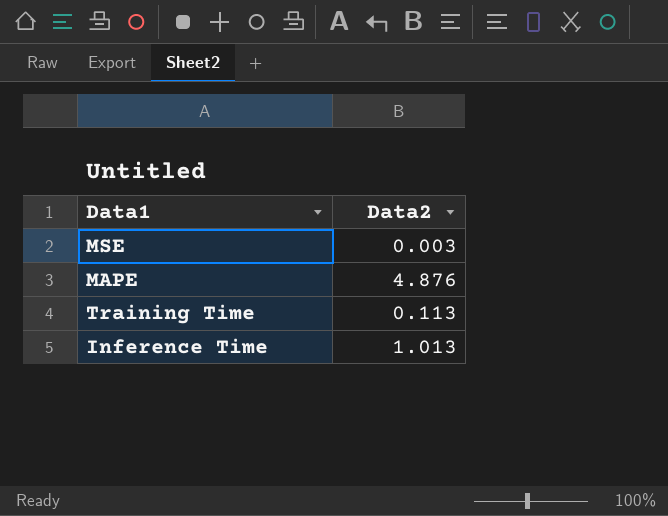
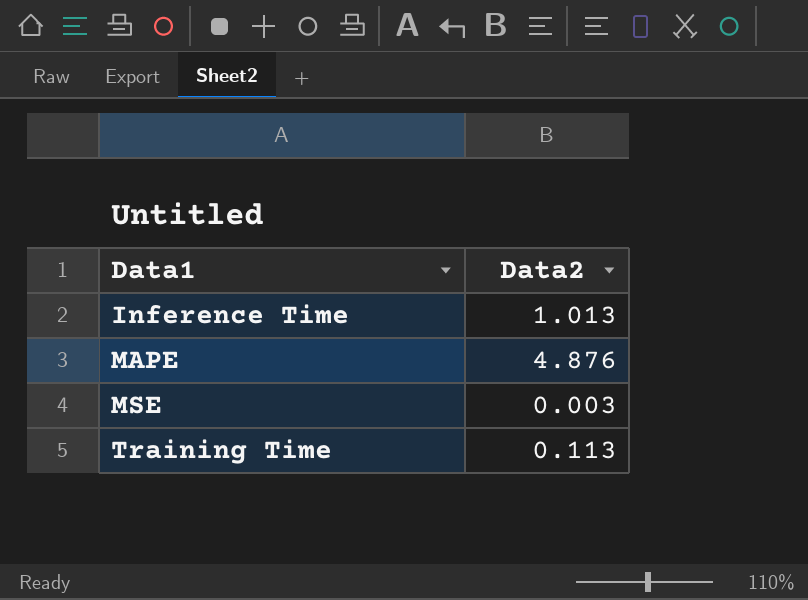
row order: none -> Data1 ascending

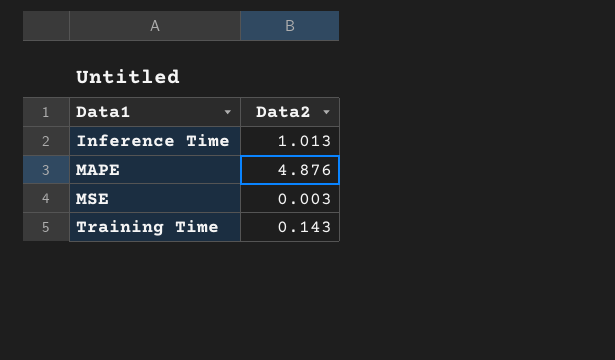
Training Time | Data2: 0.113 -> 0.143

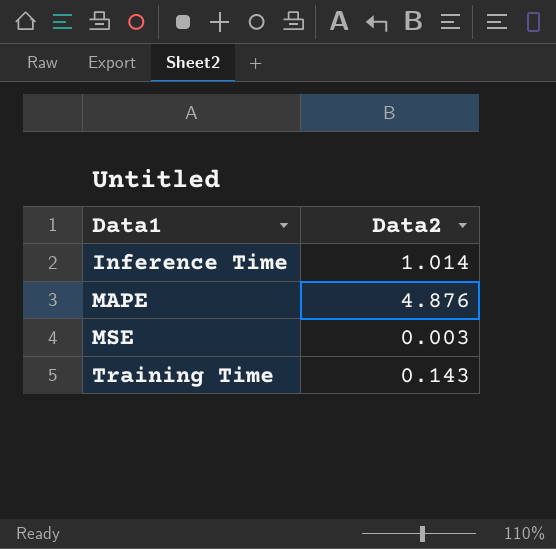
Inference Time | Data2: 1.013 -> 1.014

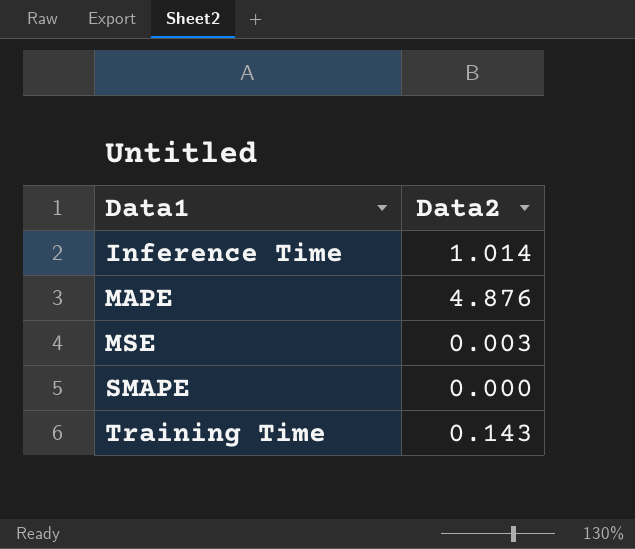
row SMAPE: none -> 0.000

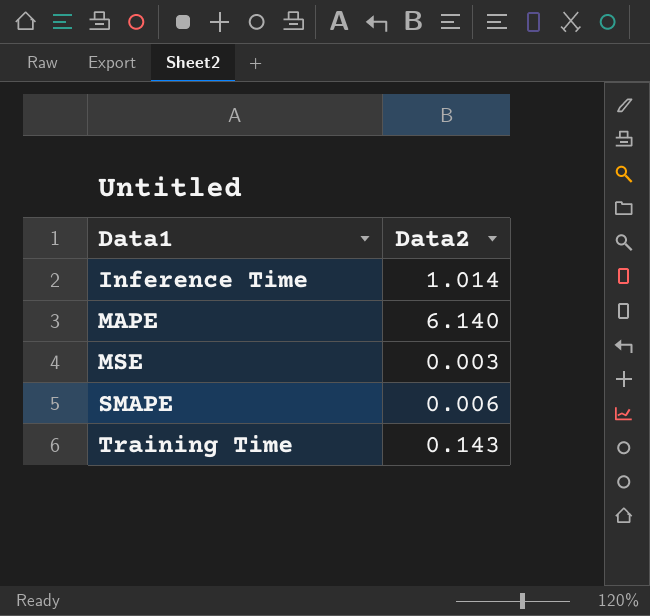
MAPE | Data2: 4.876 -> 6.140
SMAPE | Data2: 0.000 -> 0.006

